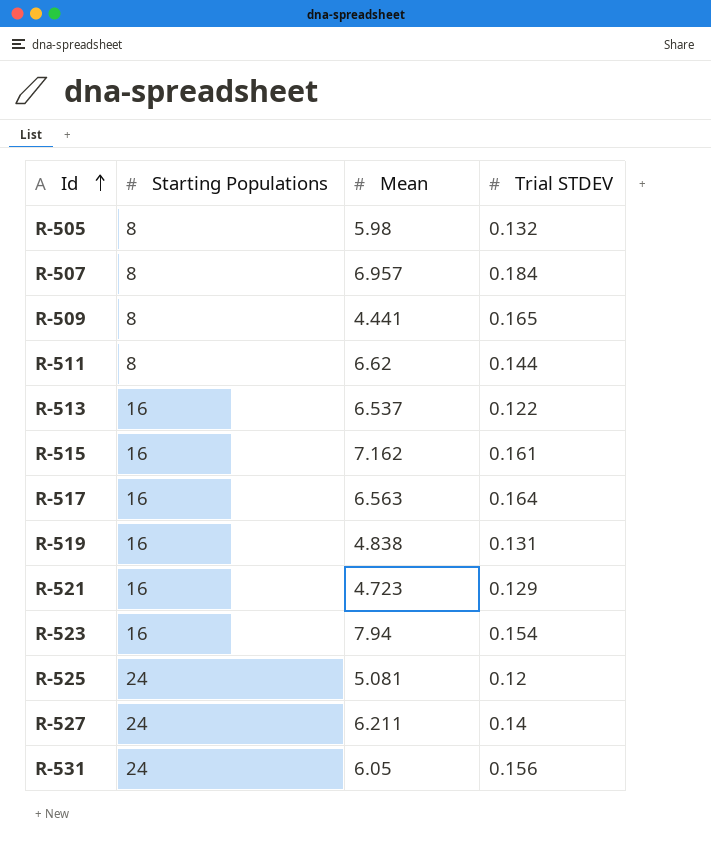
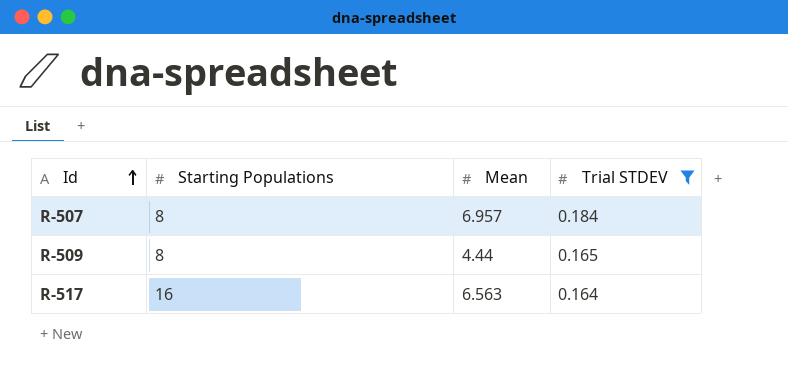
filter: none -> Trial STDEV >= 0.164
R-509 | Mean: 4.441 -> 4.44

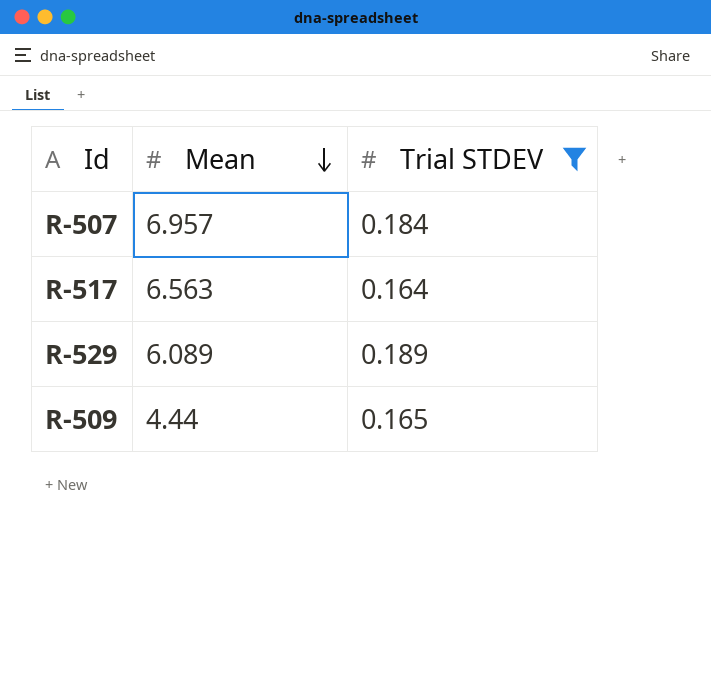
row order: Id ascending -> Mean descending
column Starting Populations | position: 2 -> none
row R-529: none -> 6.089 | 0.189

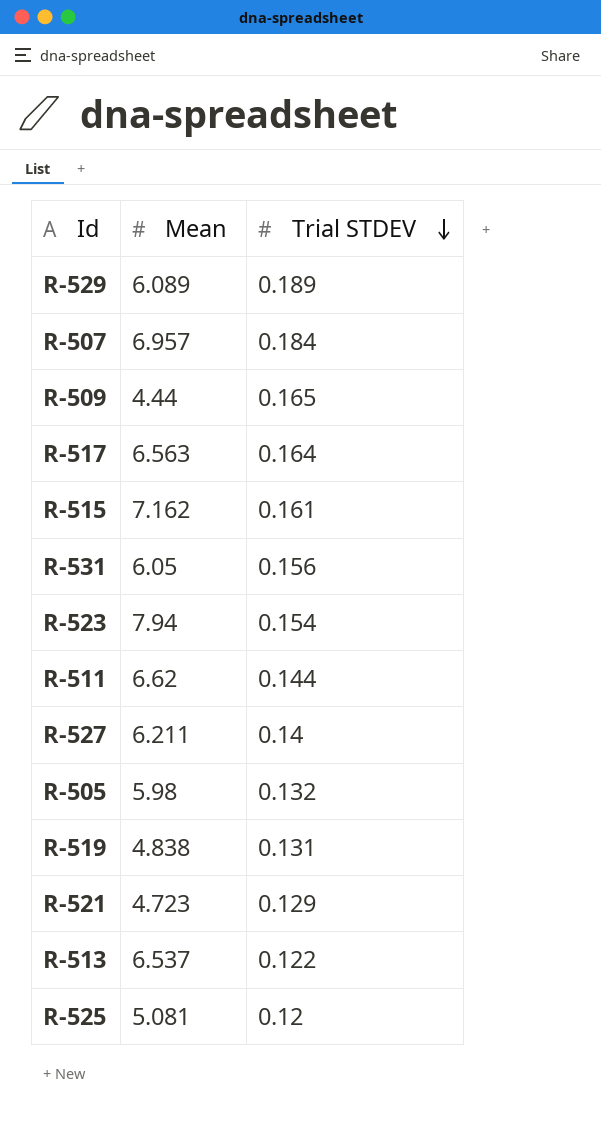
filter: Trial STDEV >= 0.164 -> none
row order: Mean descending -> Trial STDEV descending

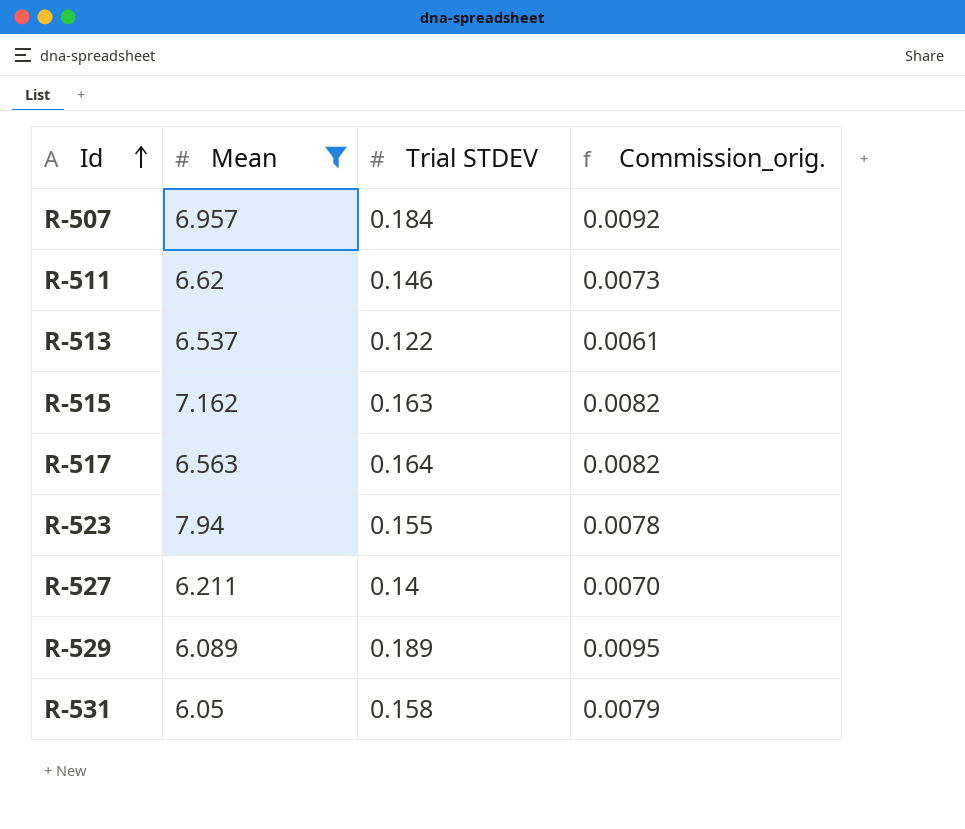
filter: none -> Mean >= 6.05
row order: Trial STDEV descending -> Id ascending
column Commission_orig. | formula: none -> [Trial STDEV] * 0.05
R-511 | Trial STDEV: 0.144 -> 0.146
R-515 | Trial STDEV: 0.161 -> 0.163
R-523 | Trial STDEV: 0.154 -> 0.155
R-531 | Trial STDEV: 0.156 -> 0.158

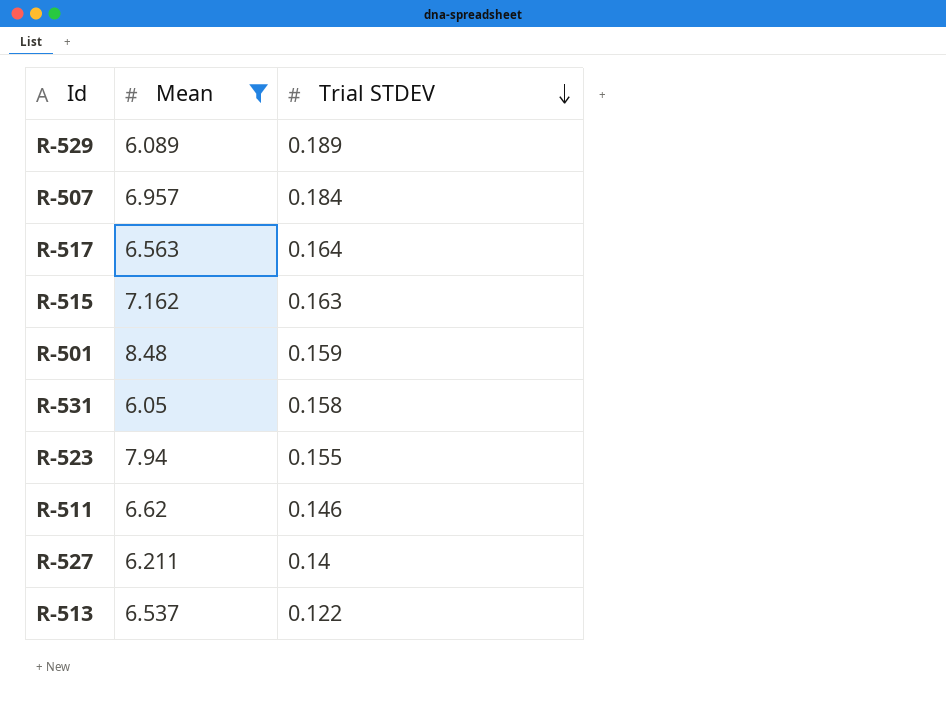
row order: Id ascending -> Trial STDEV descending
column Commission_orig. | formula: [Trial STDEV] * 0.05 -> none
row R-501: none -> 8.48 | 0.159

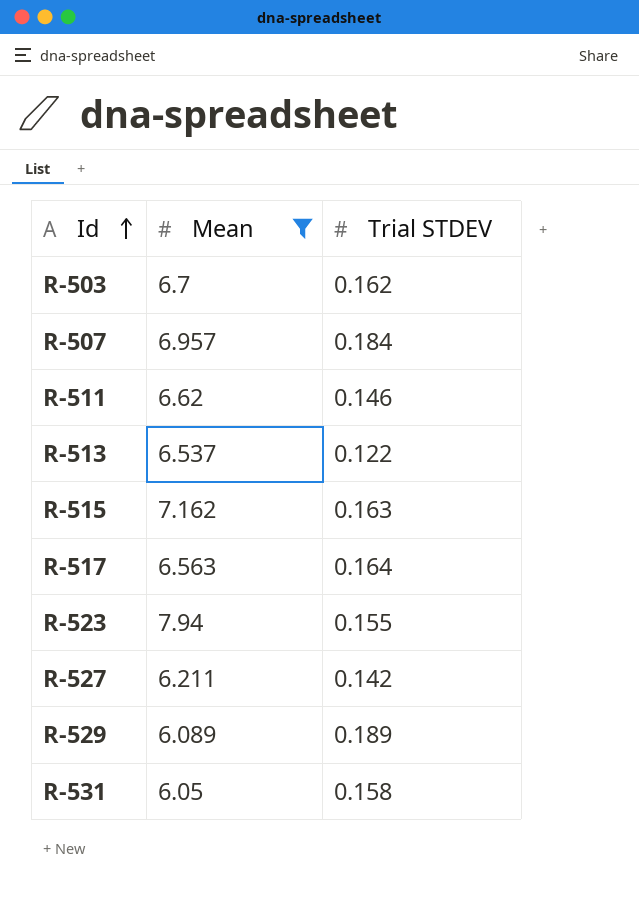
row order: Trial STDEV descending -> Id ascending
row R-501: 8.48 | 0.159 -> none
row R-503: none -> 6.7 | 0.162
R-527 | Trial STDEV: 0.14 -> 0.142

